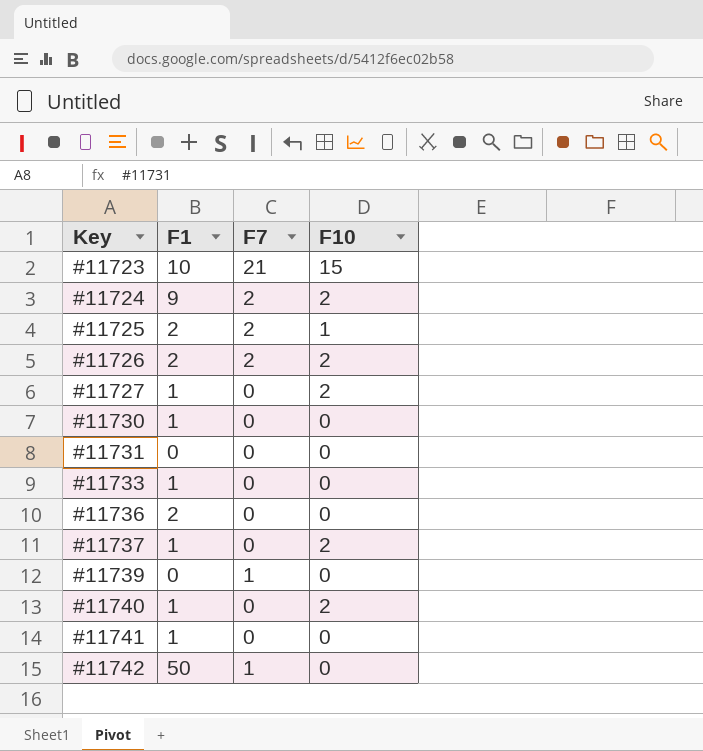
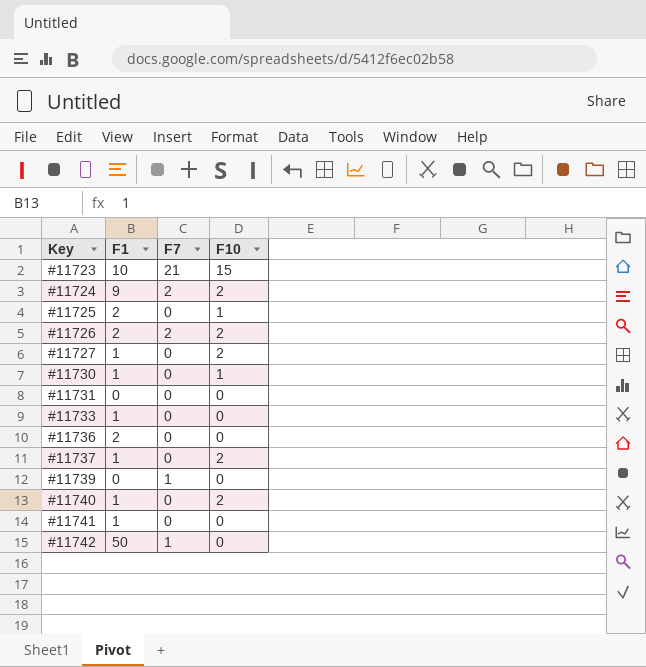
#11725 | F7: 2 -> 0
#11730 | F10: 0 -> 1

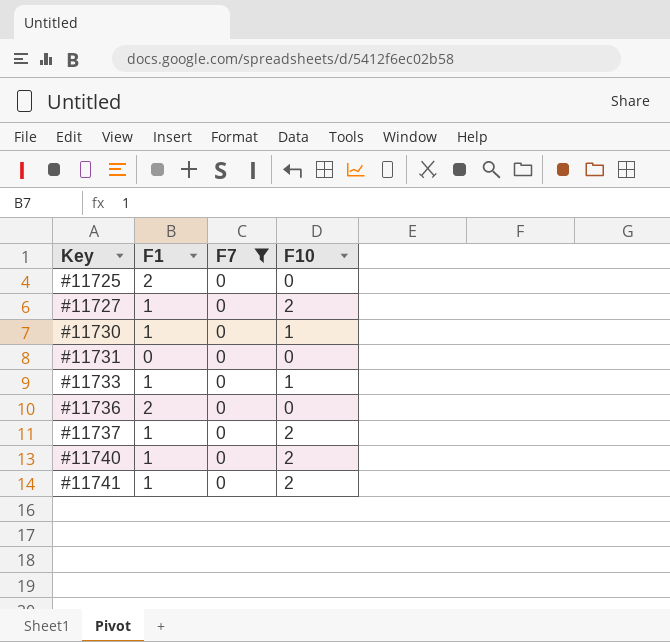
filter: none -> F7 = 0
#11725 | F10: 1 -> 0
#11733 | F10: 0 -> 1
#11741 | F10: 0 -> 2

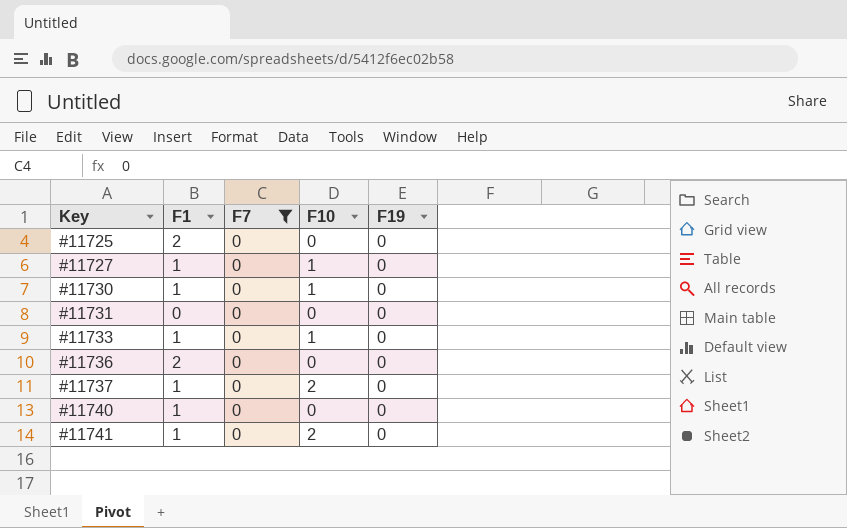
column F19 | position: none -> 5
#11727 | F10: 2 -> 1
#11740 | F10: 2 -> 0

